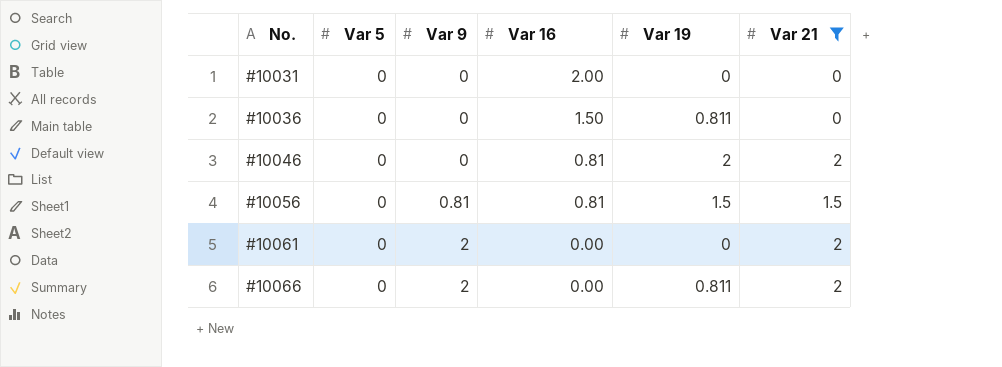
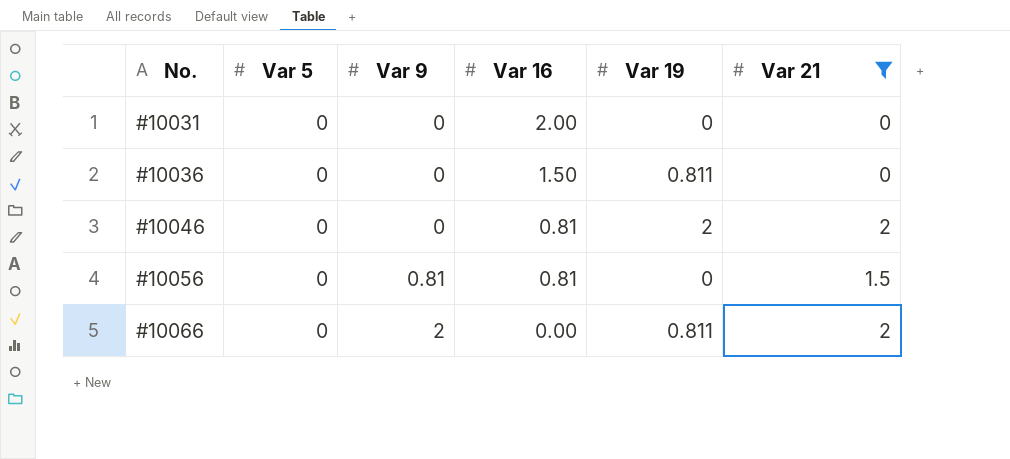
row #10061: 0 | 2 | 0.00 | 0 | 2 -> none
#10056 | Var 19: 1.5 -> 0

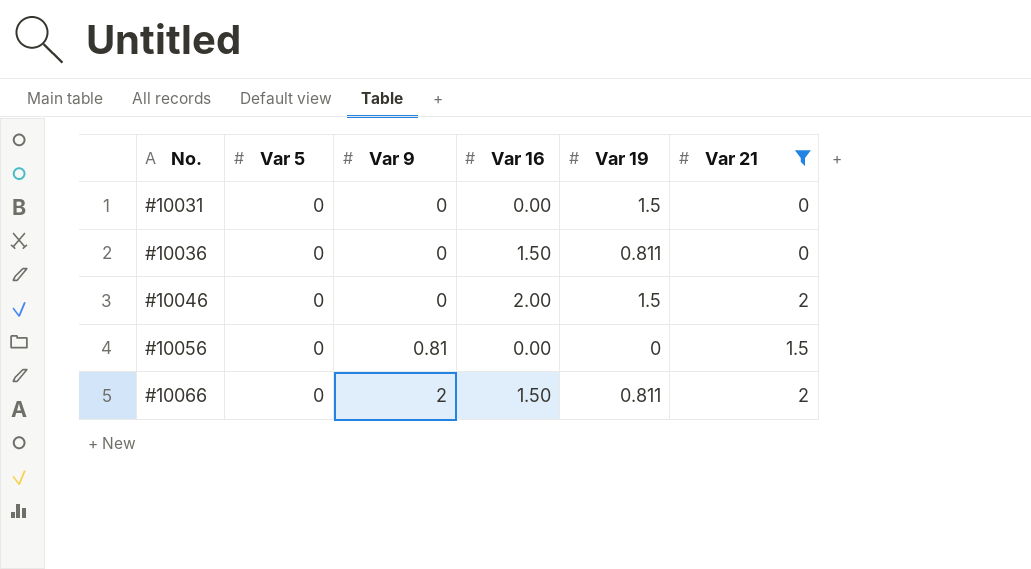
#10031 | Var 16: 2.00 -> 0.00
#10031 | Var 19: 0 -> 1.5
#10046 | Var 16: 0.81 -> 2.00
#10046 | Var 19: 2 -> 1.5
#10056 | Var 16: 0.81 -> 0.00
#10066 | Var 16: 0.00 -> 1.50

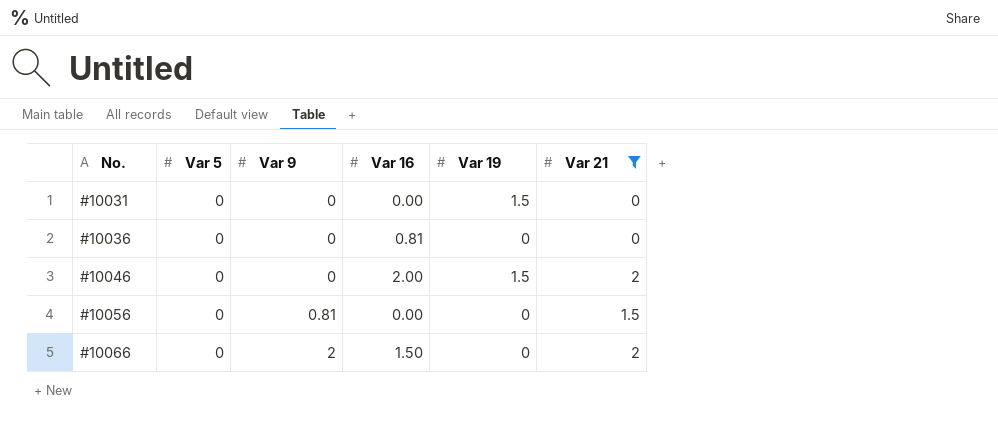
#10036 | Var 16: 1.50 -> 0.81
#10036 | Var 19: 0.811 -> 0
#10066 | Var 19: 0.811 -> 0

